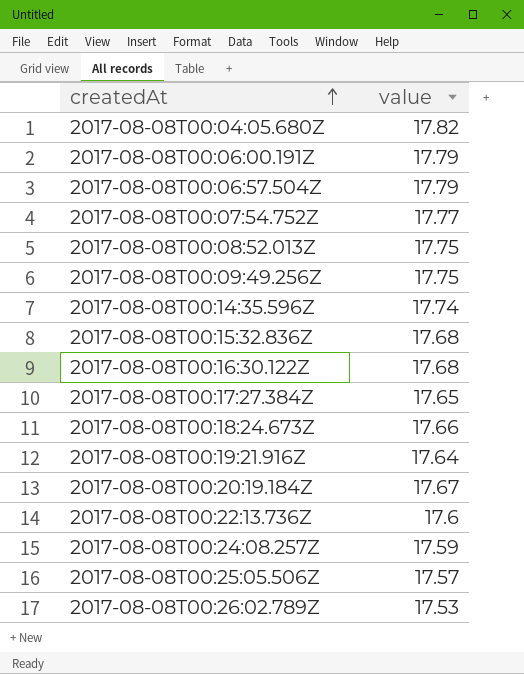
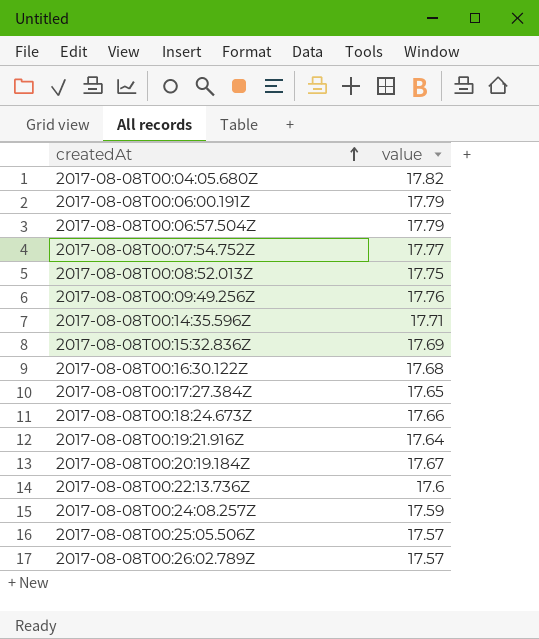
2017-08-08T00:09:49.256Z | value: 17.75 -> 17.76
2017-08-08T00:14:35.596Z | value: 17.74 -> 17.71
2017-08-08T00:15:32.836Z | value: 17.68 -> 17.69
2017-08-08T00:26:02.789Z | value: 17.53 -> 17.57

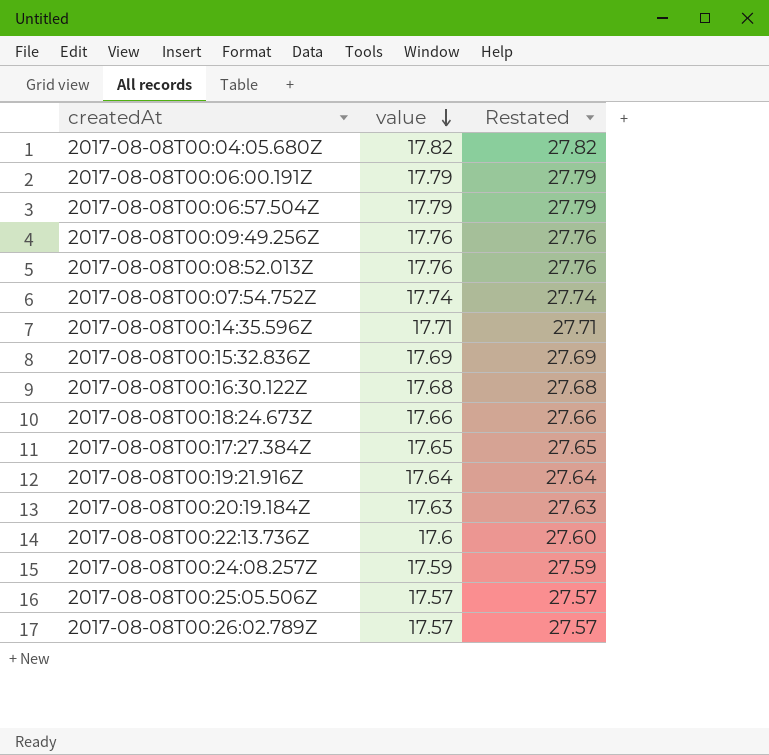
row order: createdAt ascending -> value descending
column Restated | formula: none -> [value] + 10
2017-08-08T00:08:52.013Z | value: 17.75 -> 17.76
2017-08-08T00:07:54.752Z | value: 17.77 -> 17.74
2017-08-08T00:20:19.184Z | value: 17.67 -> 17.63

